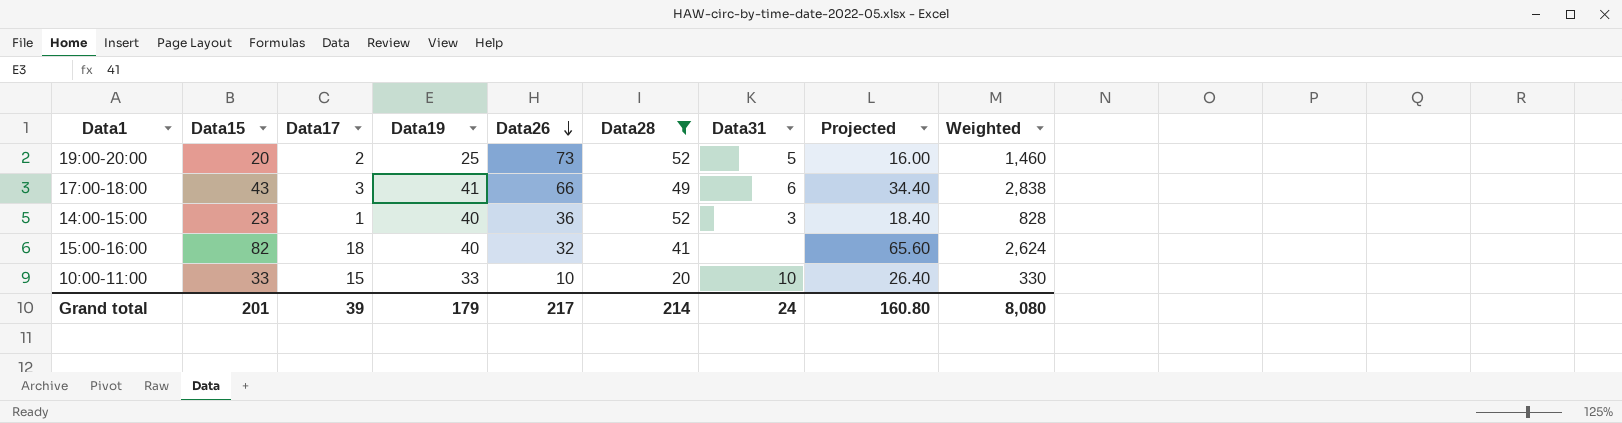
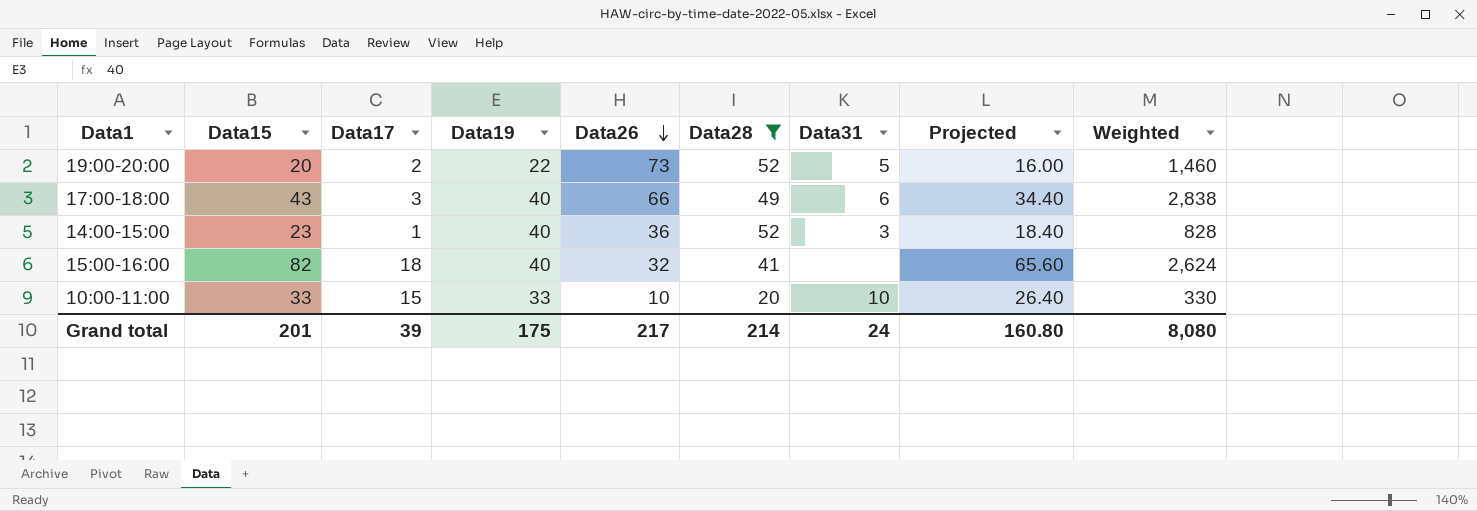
19:00-20:00 | Data19: 25 -> 22
17:00-18:00 | Data19: 41 -> 40
Grand total | Data19: 179 -> 175

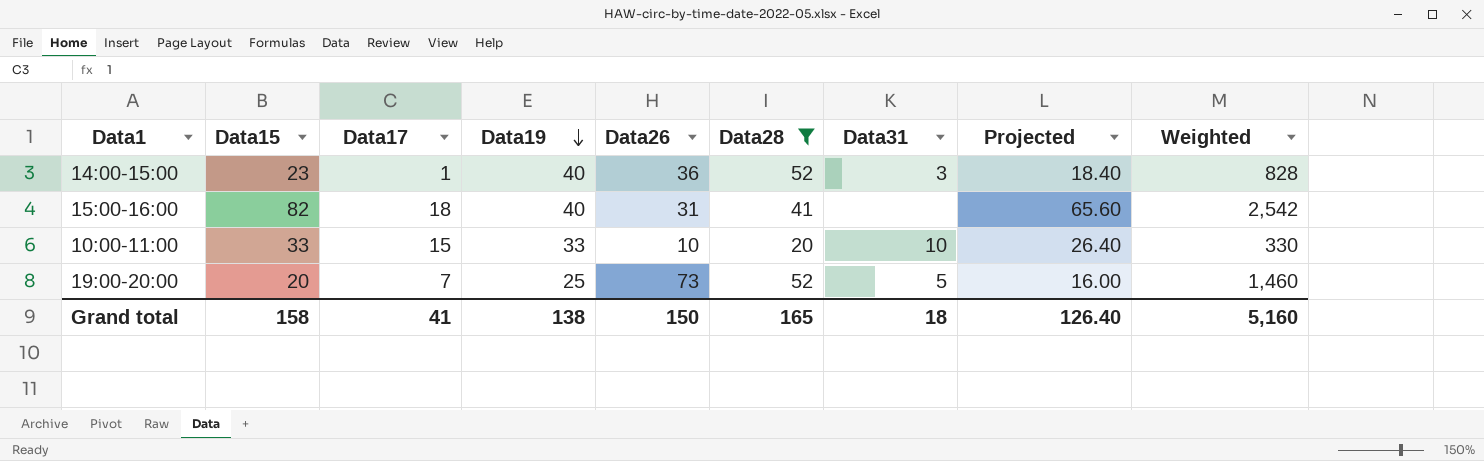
row order: Data26 descending -> Data19 descending
row 17:00-18:00: 43 | 3 | 40 | 66 | 49 | 6 | 34.40 | 2,838 -> none
15:00-16:00 | Data26: 32 -> 31
15:00-16:00 | Weighted: 2,624 -> 2,542
19:00-20:00 | Data17: 2 -> 7
19:00-20:00 | Data19: 22 -> 25
Grand total | Data15: 201 -> 158
Grand total | Data17: 39 -> 41
Grand total | Data19: 175 -> 138
Grand total | Data26: 217 -> 150
Grand total | Data28: 214 -> 165
Grand total | Data31: 24 -> 18
Grand total | Projected: 160.80 -> 126.40
Grand total | Weighted: 8,080 -> 5,160

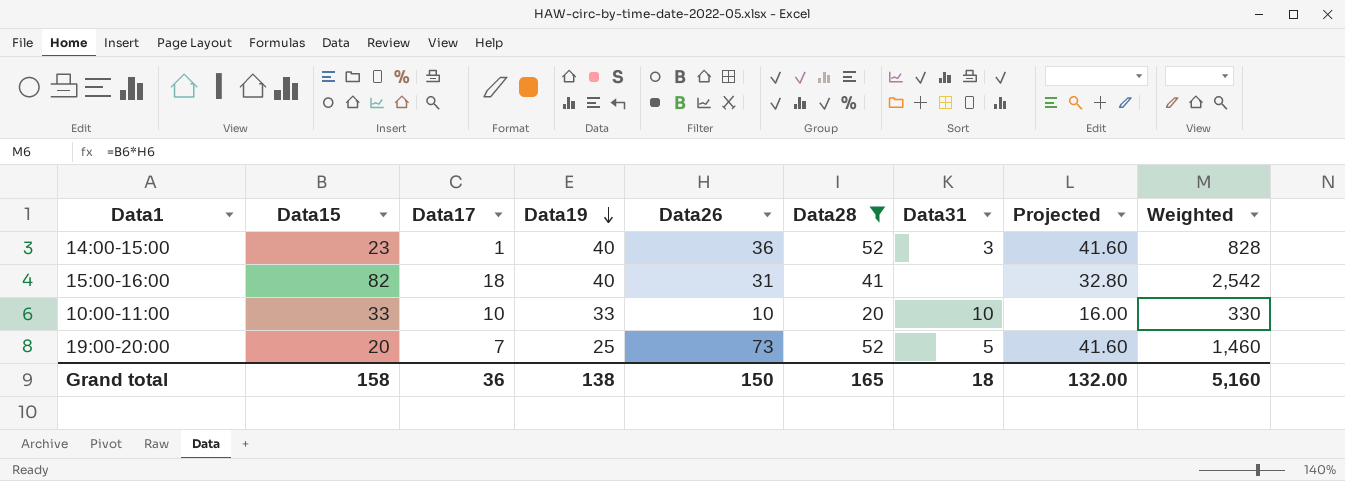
column Projected | formula: [Data15] * 0.8 -> [Data28] * 0.8
10:00-11:00 | Data17: 15 -> 10
Grand total | Data17: 41 -> 36
Grand total | Projected: 126.40 -> 132.00

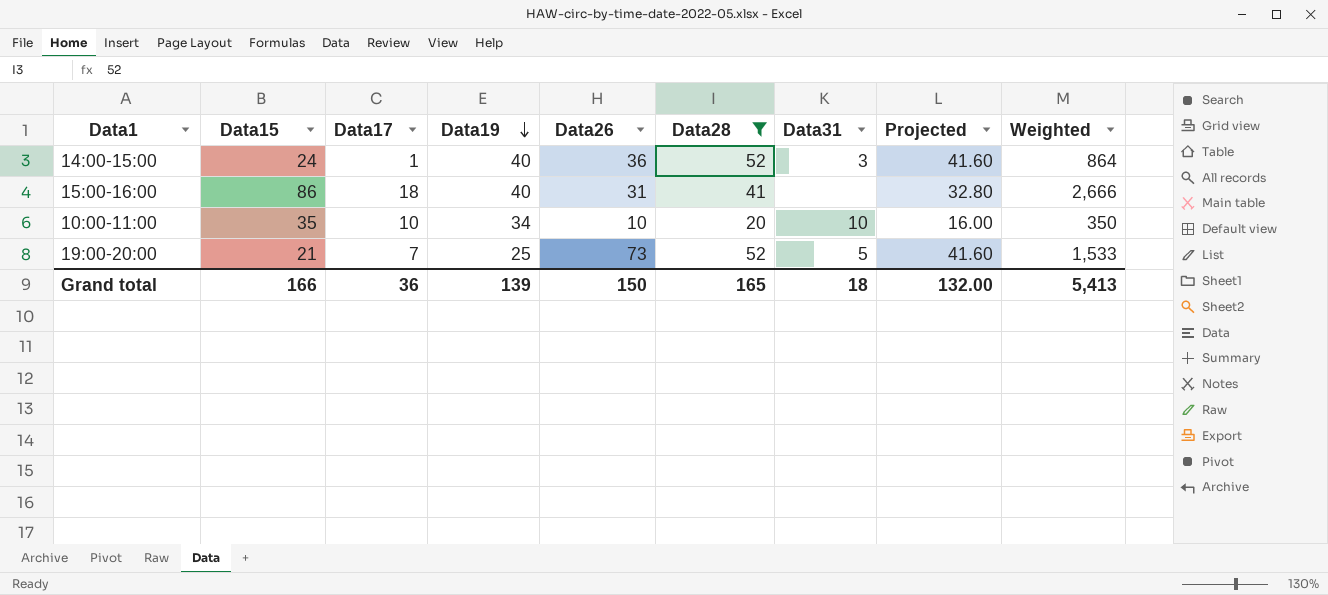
14:00-15:00 | Data15: 23 -> 24
14:00-15:00 | Weighted: 828 -> 864
15:00-16:00 | Data15: 82 -> 86
15:00-16:00 | Weighted: 2,542 -> 2,666
10:00-11:00 | Data15: 33 -> 35
10:00-11:00 | Data19: 33 -> 34
10:00-11:00 | Weighted: 330 -> 350
19:00-20:00 | Data15: 20 -> 21
19:00-20:00 | Weighted: 1,460 -> 1,533
Grand total | Data15: 158 -> 166
Grand total | Data19: 138 -> 139
Grand total | Weighted: 5,160 -> 5,413

